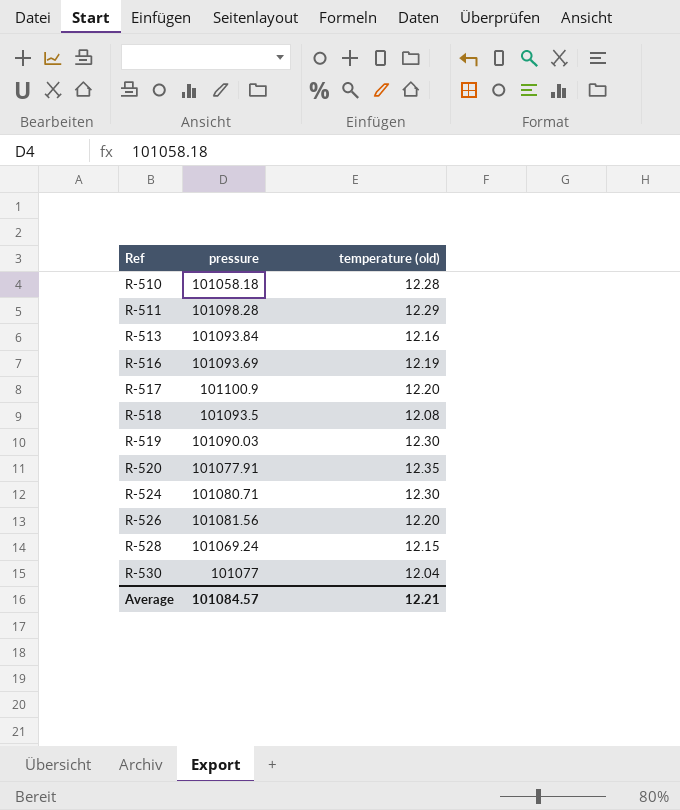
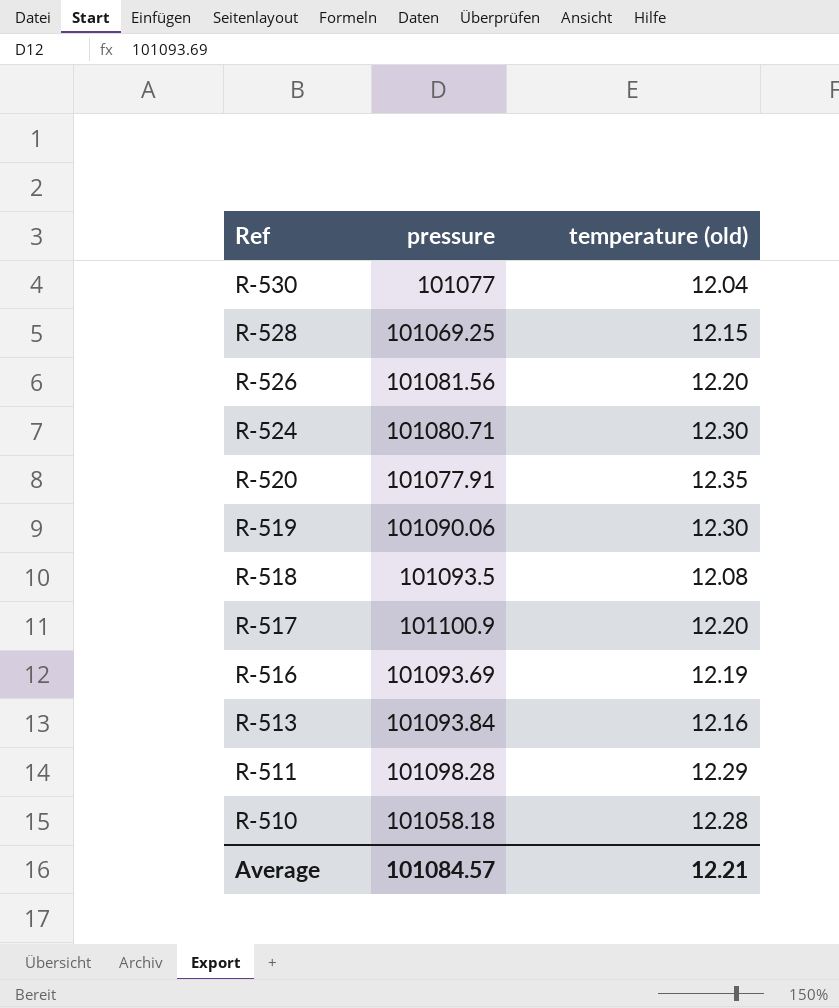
row order: Ref ascending -> Ref descending
R-528 | pressure: 101069.24 -> 101069.25
R-519 | pressure: 101090.03 -> 101090.06

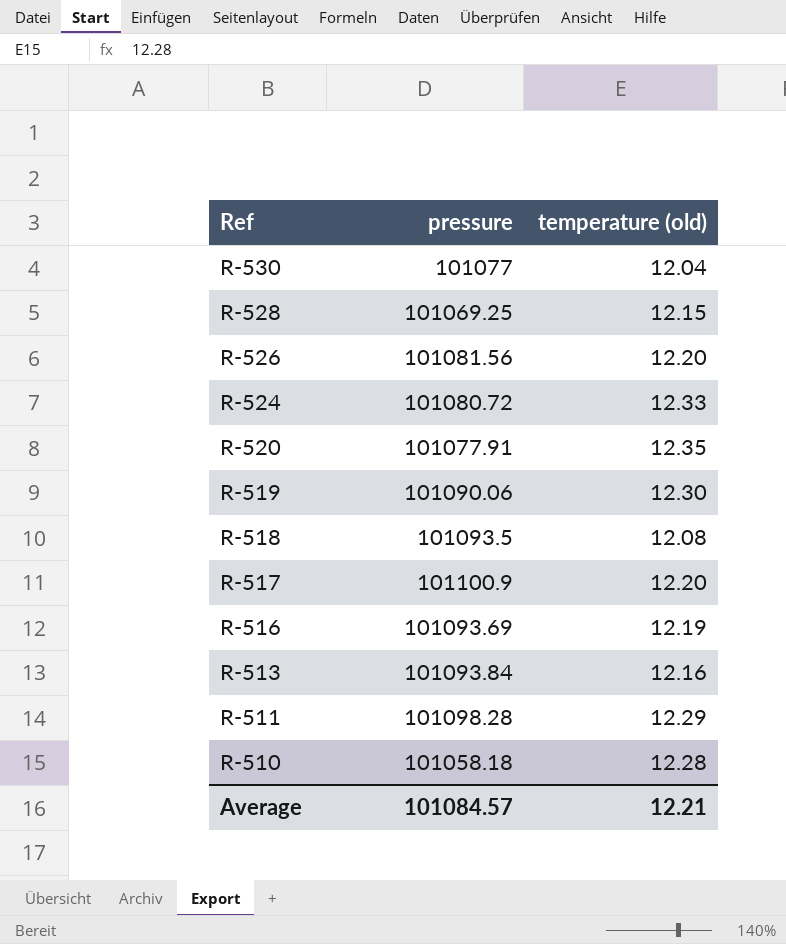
R-524 | pressure: 101080.71 -> 101080.72
R-524 | temperature (old): 12.30 -> 12.33

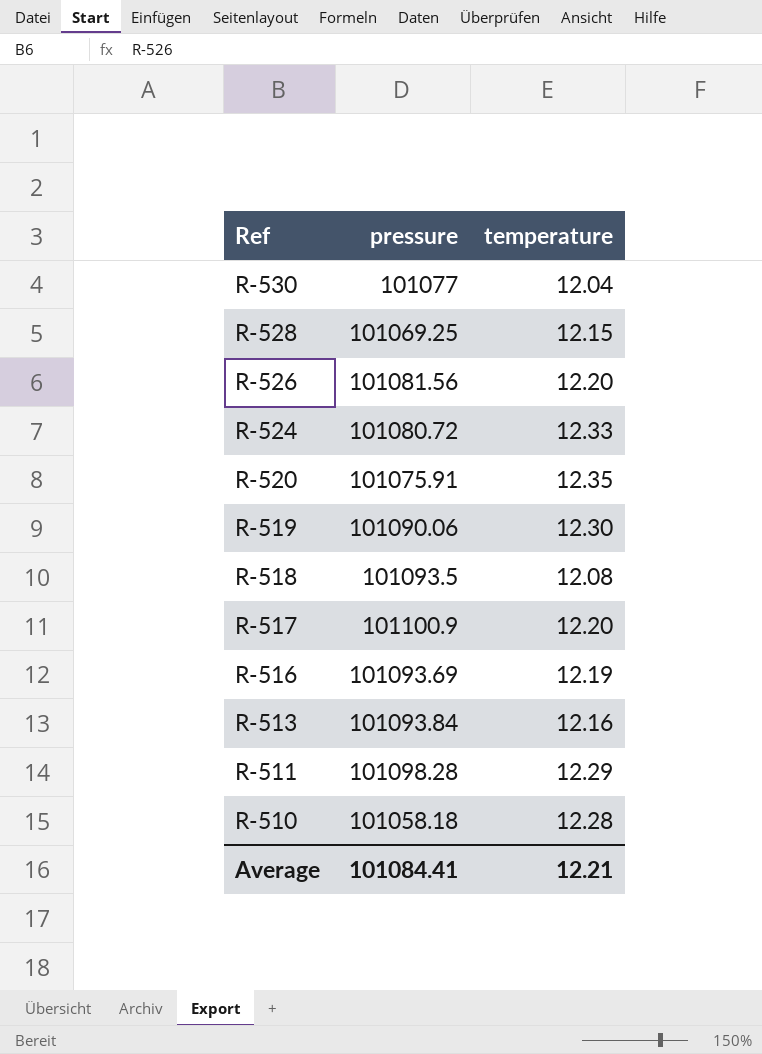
column name: temperature (old) -> temperature
R-520 | pressure: 101077.91 -> 101075.91
Average | pressure: 101084.57 -> 101084.41

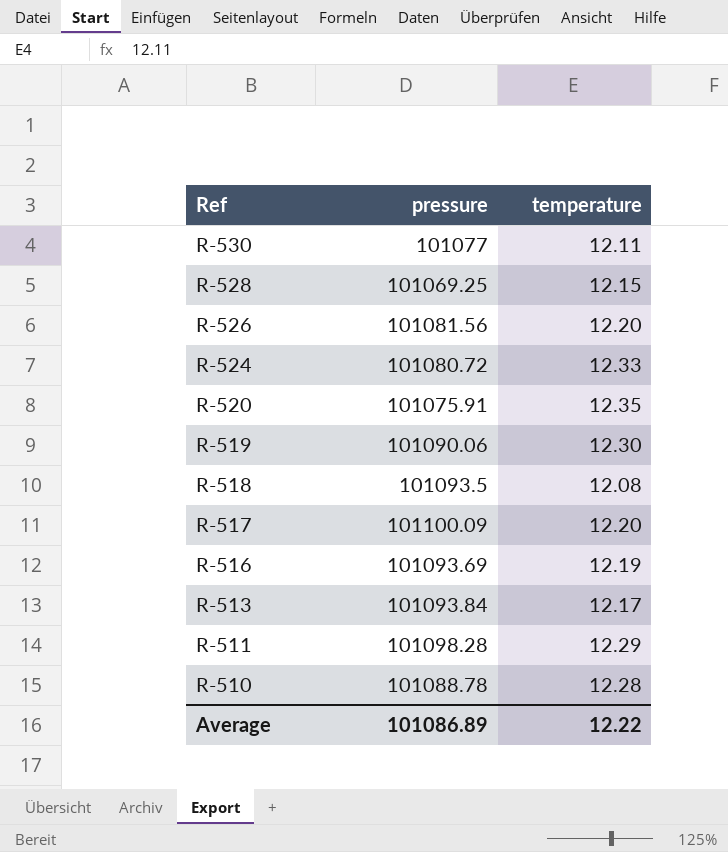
R-530 | temperature: 12.04 -> 12.11
R-517 | pressure: 101100.9 -> 101100.09
R-513 | temperature: 12.16 -> 12.17
R-510 | pressure: 101058.18 -> 101088.78
Average | pressure: 101084.41 -> 101086.89
Average | temperature: 12.21 -> 12.22

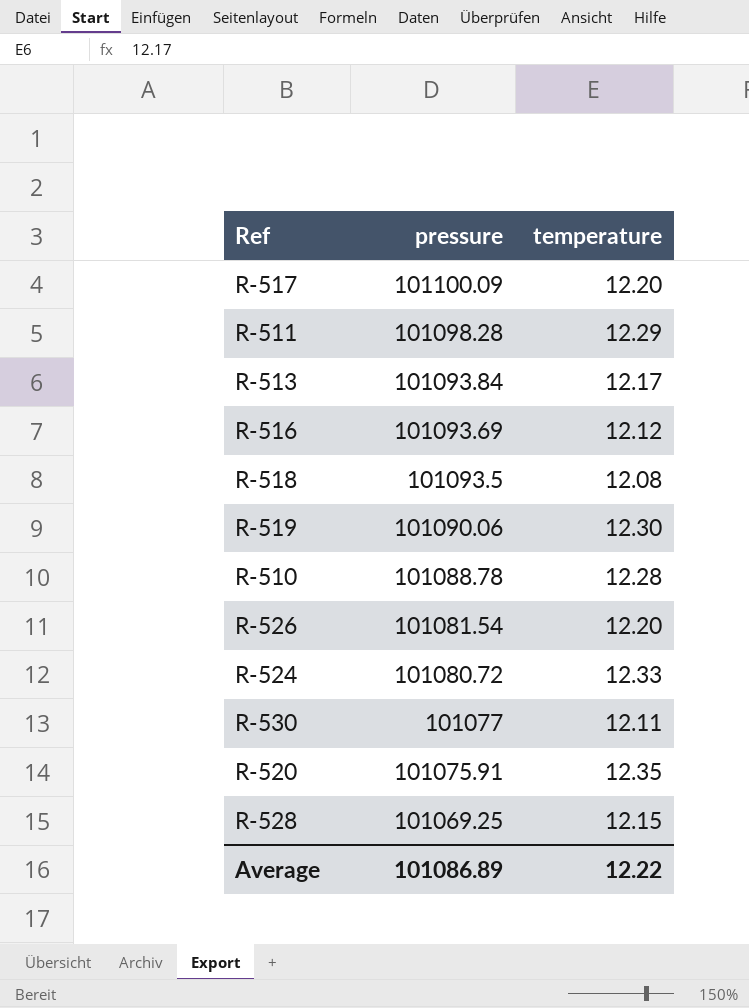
row order: Ref descending -> pressure descending
R-516 | temperature: 12.19 -> 12.12
R-526 | pressure: 101081.56 -> 101081.54

